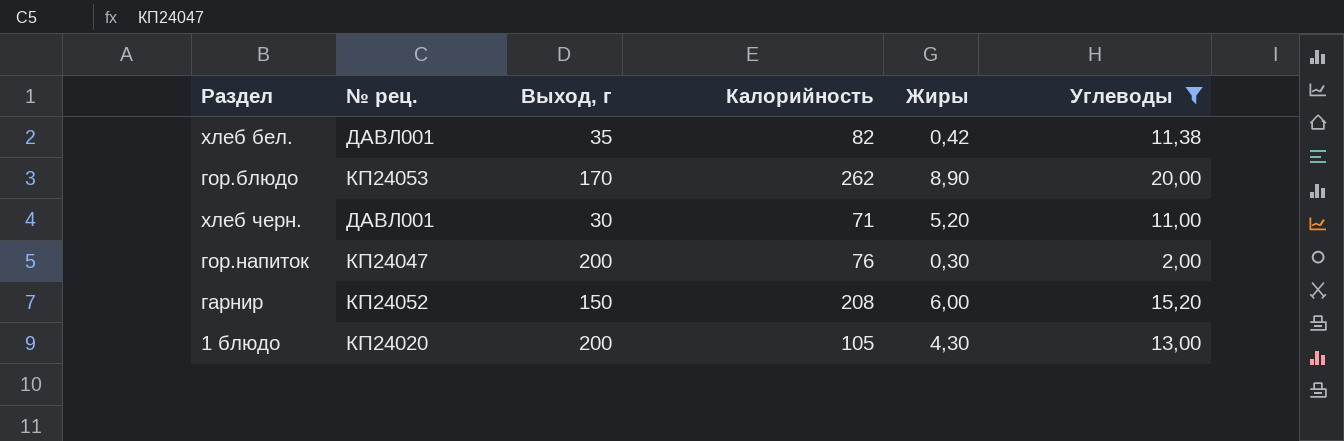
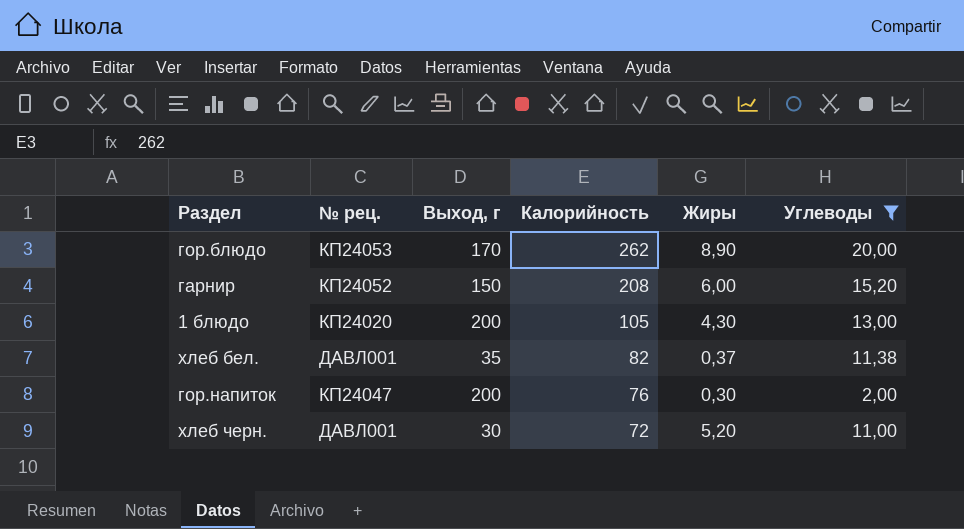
row order: none -> Калорийность descending
хлеб бел. | Жиры: 0,42 -> 0,37
хлеб черн. | Калорийность: 71 -> 72

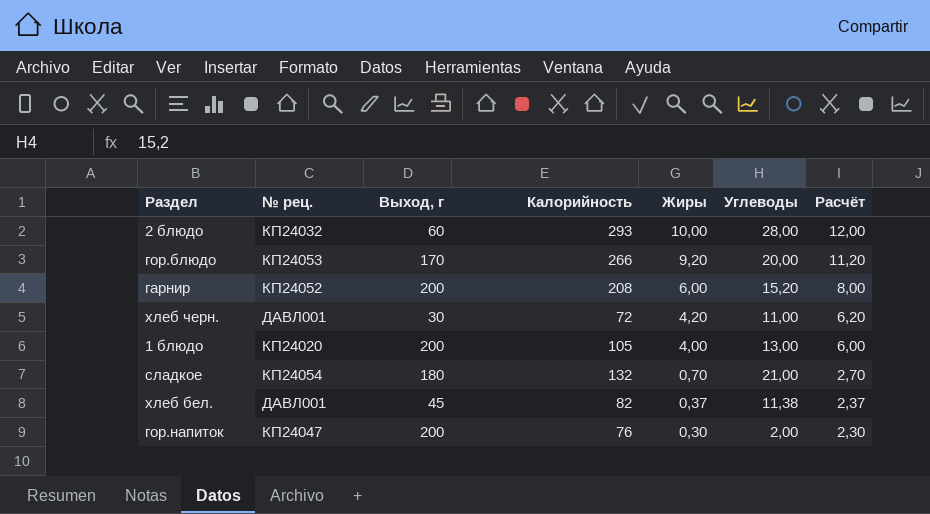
filter: Углеводы <= 20,00 -> none
row order: Калорийность descending -> Жиры descending
column Расчёт | formula: none -> [Жиры] + 2
гор.блюдо | Калорийность: 262 -> 266
гор.блюдо | Жиры: 8,90 -> 9,20
гарнир | Выход, г: 150 -> 200
хлеб черн. | Жиры: 5,20 -> 4,20
1 блюдо | Жиры: 4,30 -> 4,00
хлеб бел. | Выход, г: 35 -> 45

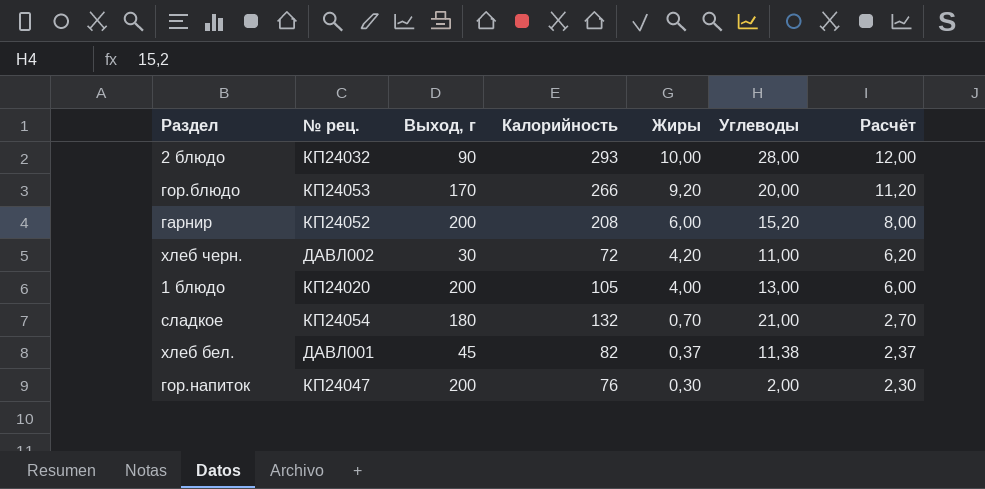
2 блюдо | Выход, г: 60 -> 90
хлеб черн. | № рец.: ДАВЛ001 -> ДАВЛ002

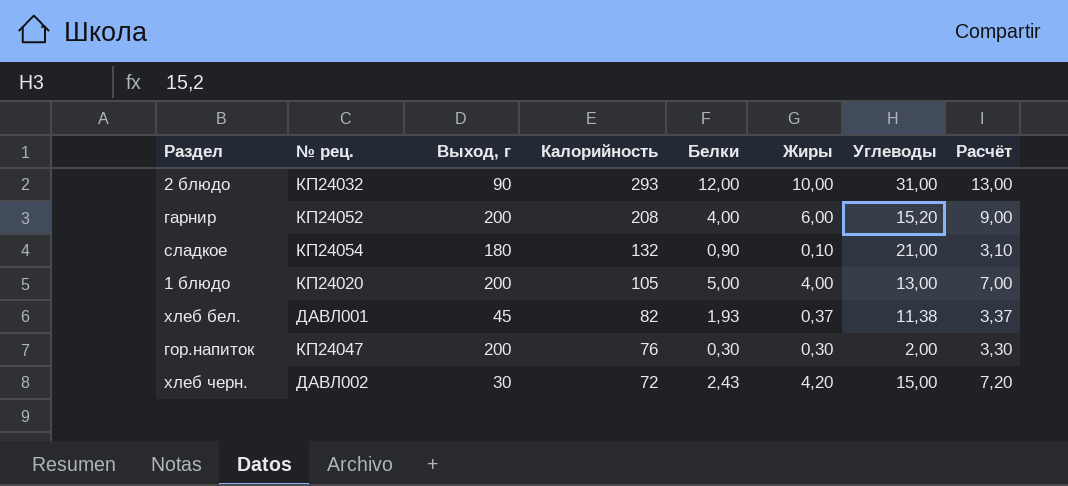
row order: Жиры descending -> Калорийность descending
column Белки | position: none -> 5
column Расчёт | formula: [Жиры] + 2 -> [Жиры] + 3
row гор.блюдо: КП24053 | 170 | 266 | 9,20 | 20,00 | 11,20 -> none
2 блюдо | Углеводы: 28,00 -> 31,00
сладкое | Жиры: 0,70 -> 0,10
хлеб черн. | Углеводы: 11,00 -> 15,00

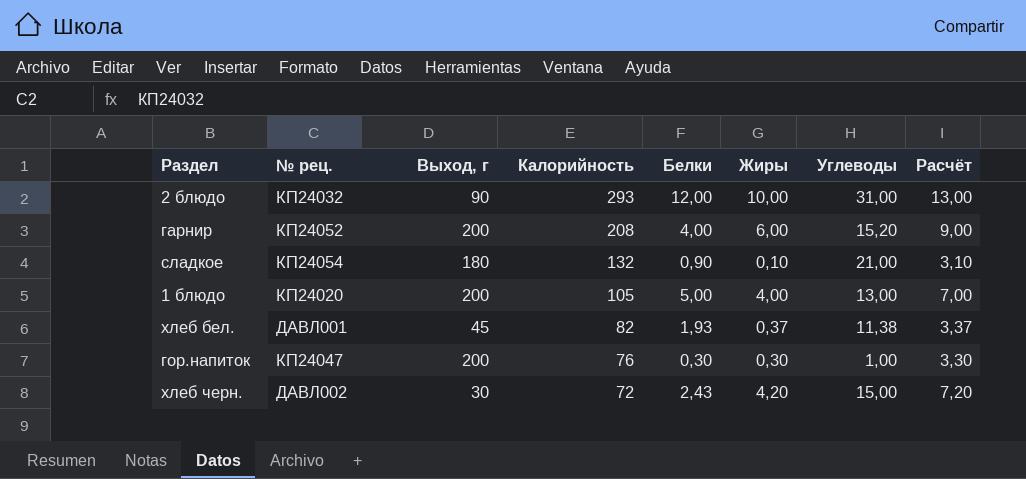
гор.напиток | Углеводы: 2,00 -> 1,00

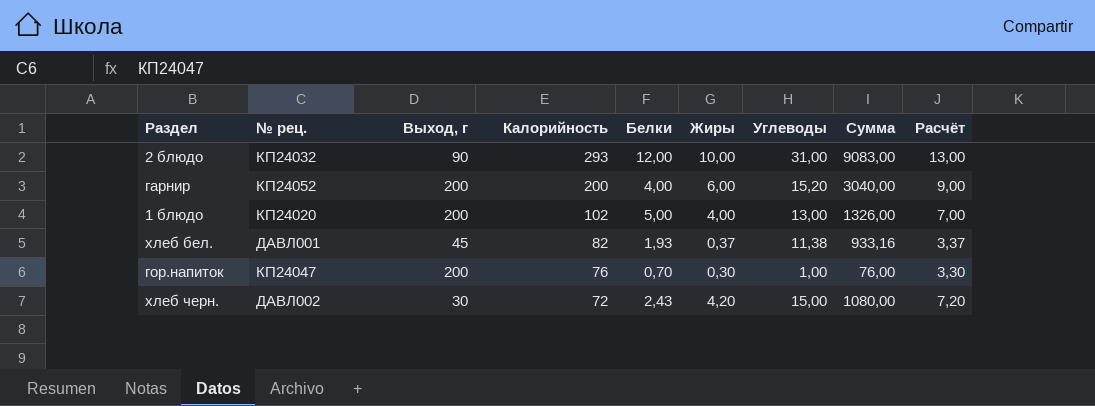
column Сумма | formula: none -> [Калорийность] * [Углеводы]
row сладкое: КП24054 | 180 | 132 | 0,90 | 0,10 | 21,00 | 3,10 -> none
гарнир | Калорийность: 208 -> 200
1 блюдо | Калорийность: 105 -> 102
гор.напиток | Белки: 0,30 -> 0,70

